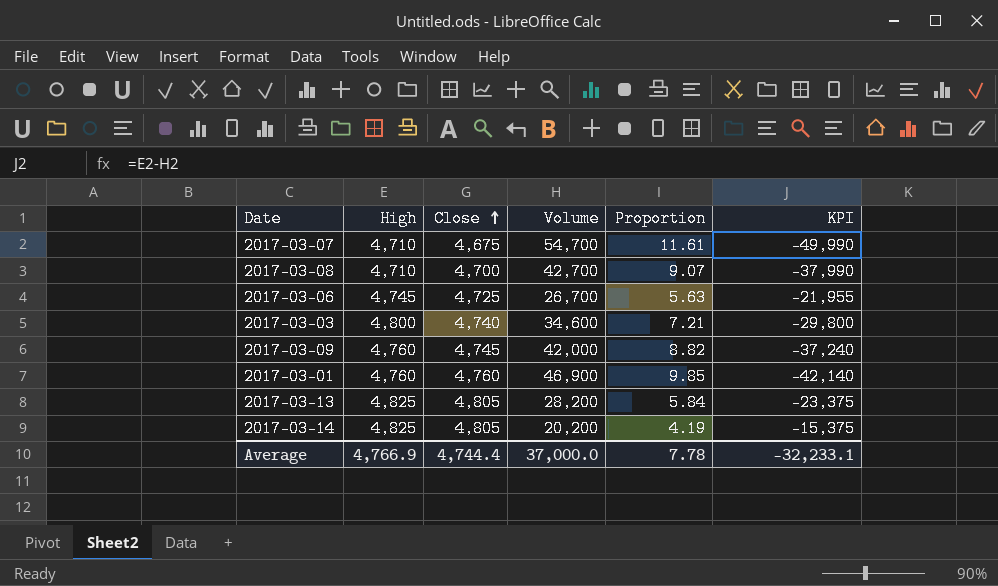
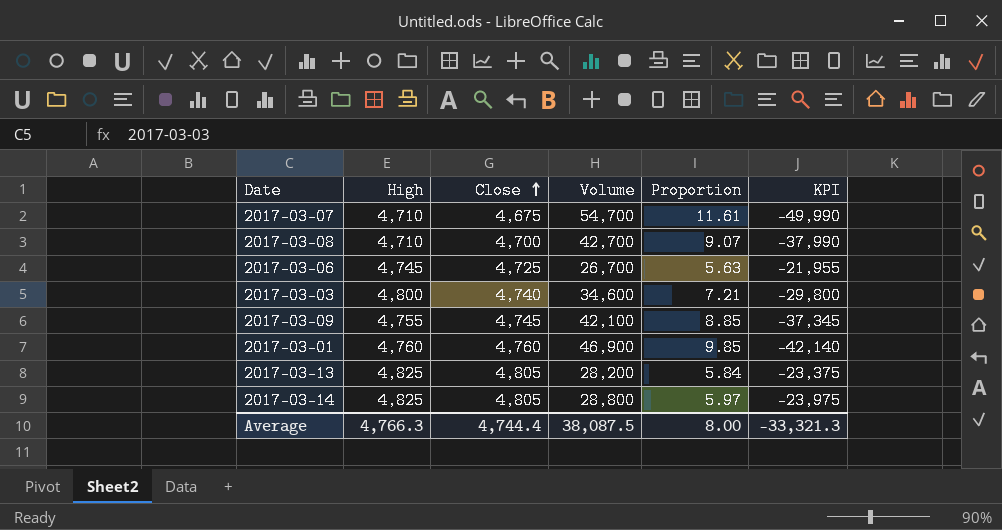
2017-03-09 | High: 4,760 -> 4,755
2017-03-09 | Volume: 42,000 -> 42,100
2017-03-09 | Proportion: 8.82 -> 8.85
2017-03-09 | KPI: -37,240 -> -37,345
2017-03-14 | Volume: 20,200 -> 28,800
2017-03-14 | Proportion: 4.19 -> 5.97
2017-03-14 | KPI: -15,375 -> -23,975
Average | High: 4,766.9 -> 4,766.3
Average | Volume: 37,000.0 -> 38,087.5
Average | Proportion: 7.78 -> 8.00
Average | KPI: -32,233.1 -> -33,321.3

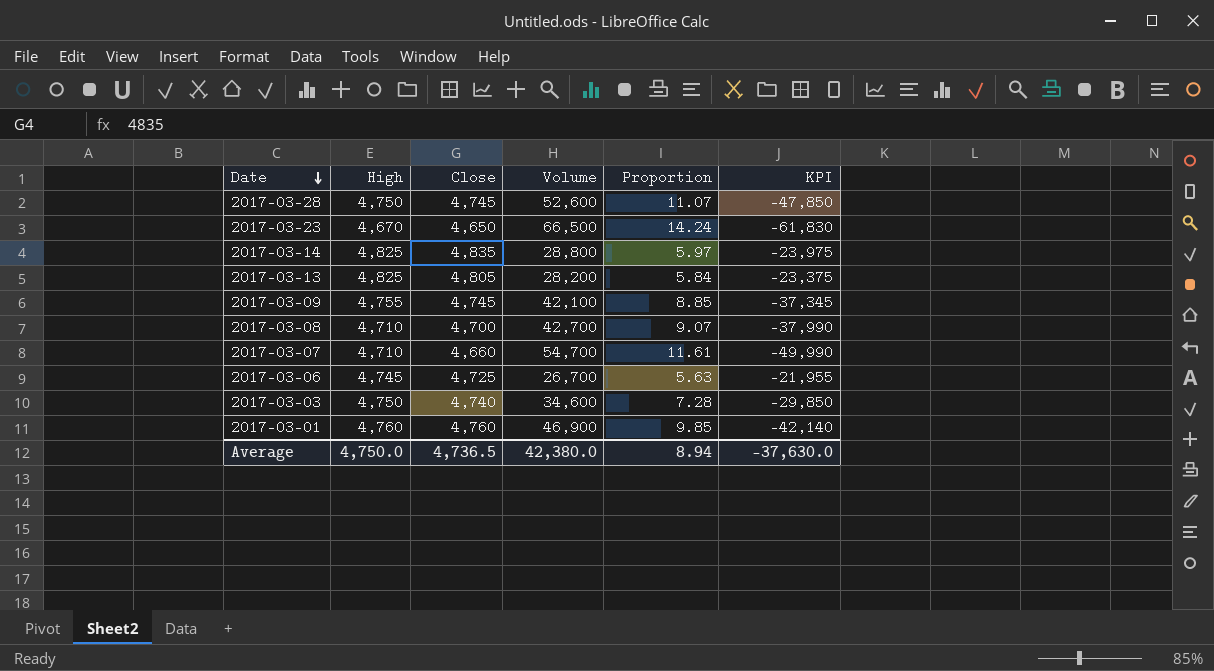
row order: Close ascending -> Date descending
row 2017-03-28: none -> 4,750 | 4,745 | 52,600 | 11.07 | -47,850
row 2017-03-23: none -> 4,670 | 4,650 | 66,500 | 14.24 | -61,830
2017-03-14 | Close: 4,805 -> 4,835
2017-03-07 | Close: 4,675 -> 4,660
2017-03-03 | High: 4,800 -> 4,750
2017-03-03 | Proportion: 7.21 -> 7.28
2017-03-03 | KPI: -29,800 -> -29,850
Average | High: 4,766.3 -> 4,750.0
Average | Close: 4,744.4 -> 4,736.5
Average | Volume: 38,087.5 -> 42,380.0
Average | Proportion: 8.00 -> 8.94
Average | KPI: -33,321.3 -> -37,630.0

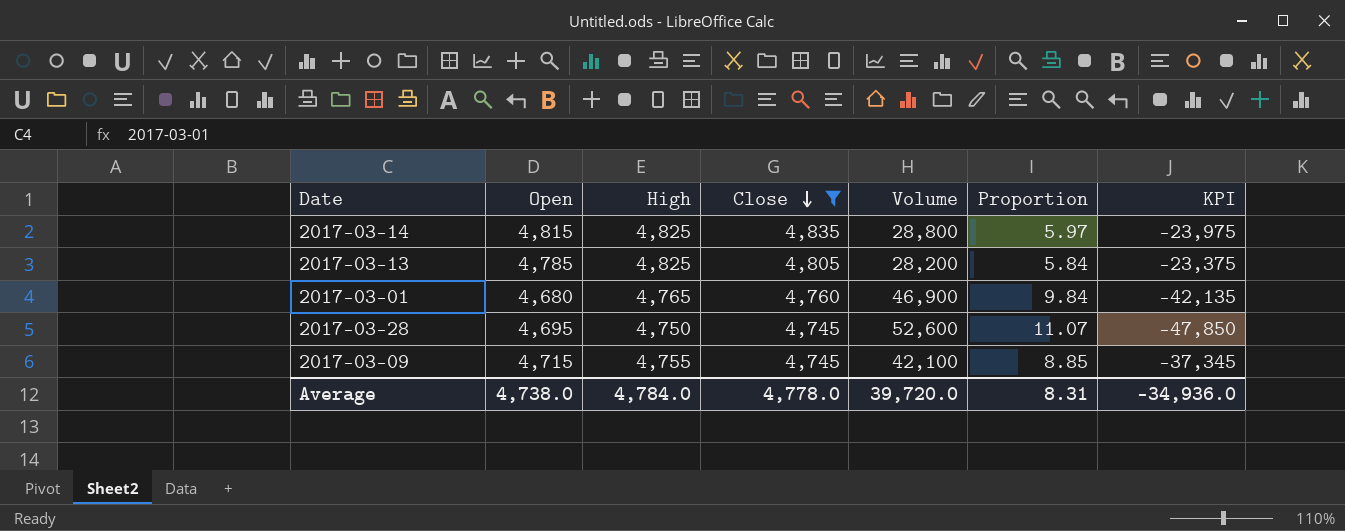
filter: none -> Close >= 4,745
row order: Date descending -> Close descending
column Open | position: none -> 2
2017-03-01 | High: 4,760 -> 4,765
2017-03-01 | Proportion: 9.85 -> 9.84
2017-03-01 | KPI: -42,140 -> -42,135
Average | High: 4,750.0 -> 4,784.0
Average | Close: 4,736.5 -> 4,778.0
Average | Volume: 42,380.0 -> 39,720.0
Average | Proportion: 8.94 -> 8.31
Average | KPI: -37,630.0 -> -34,936.0

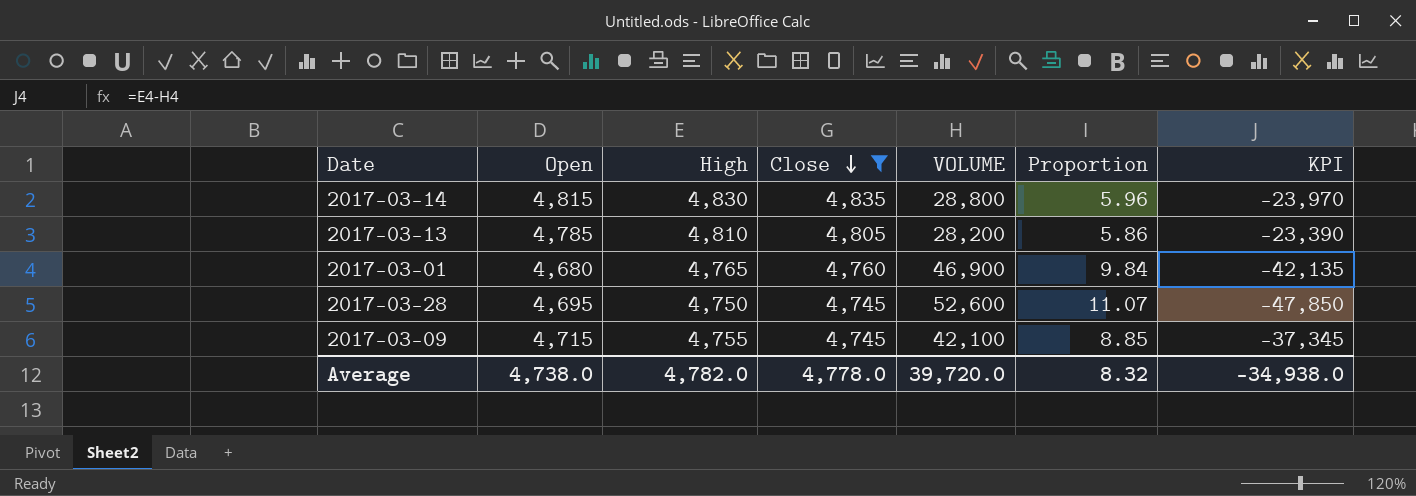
column name: Volume -> VOLUME
2017-03-14 | High: 4,825 -> 4,830
2017-03-14 | Proportion: 5.97 -> 5.96
2017-03-14 | KPI: -23,975 -> -23,970
2017-03-13 | High: 4,825 -> 4,810
2017-03-13 | Proportion: 5.84 -> 5.86
2017-03-13 | KPI: -23,375 -> -23,390
Average | High: 4,784.0 -> 4,782.0
Average | Proportion: 8.31 -> 8.32
Average | KPI: -34,936.0 -> -34,938.0

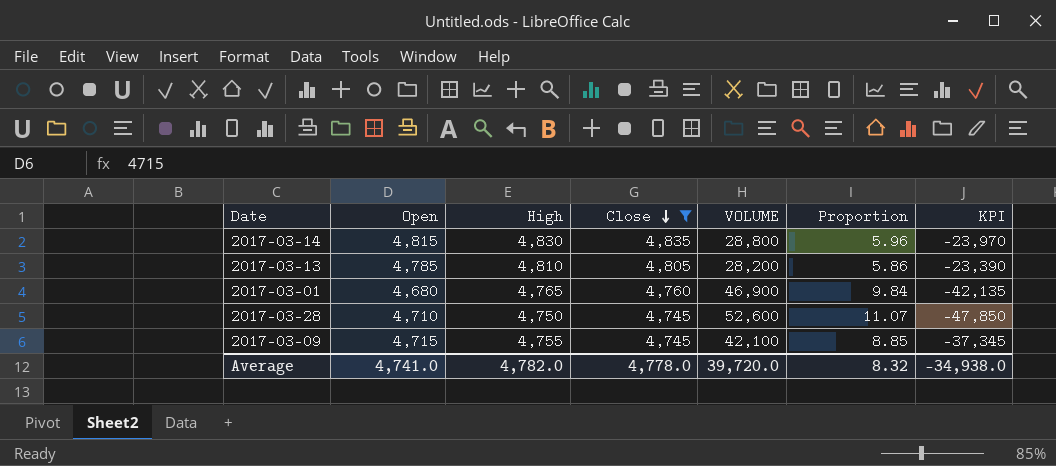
2017-03-28 | Open: 4,695 -> 4,710
Average | Open: 4,738.0 -> 4,741.0

